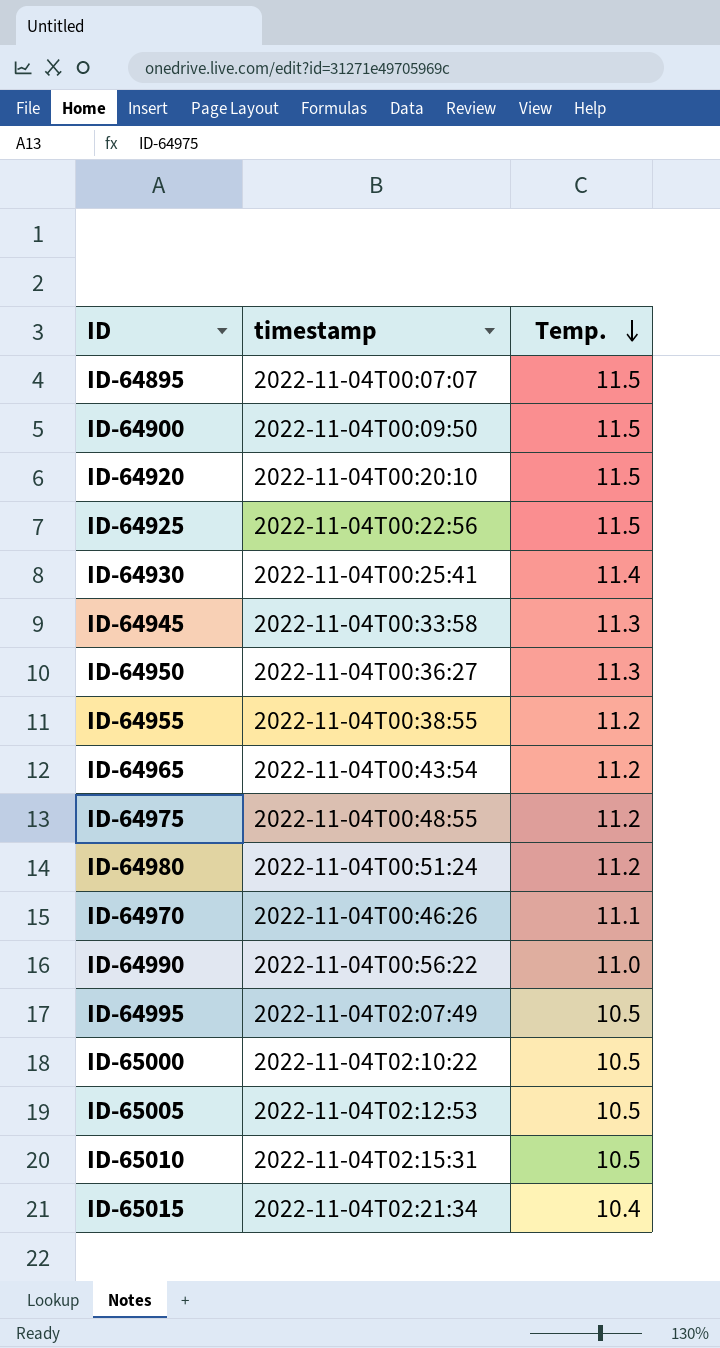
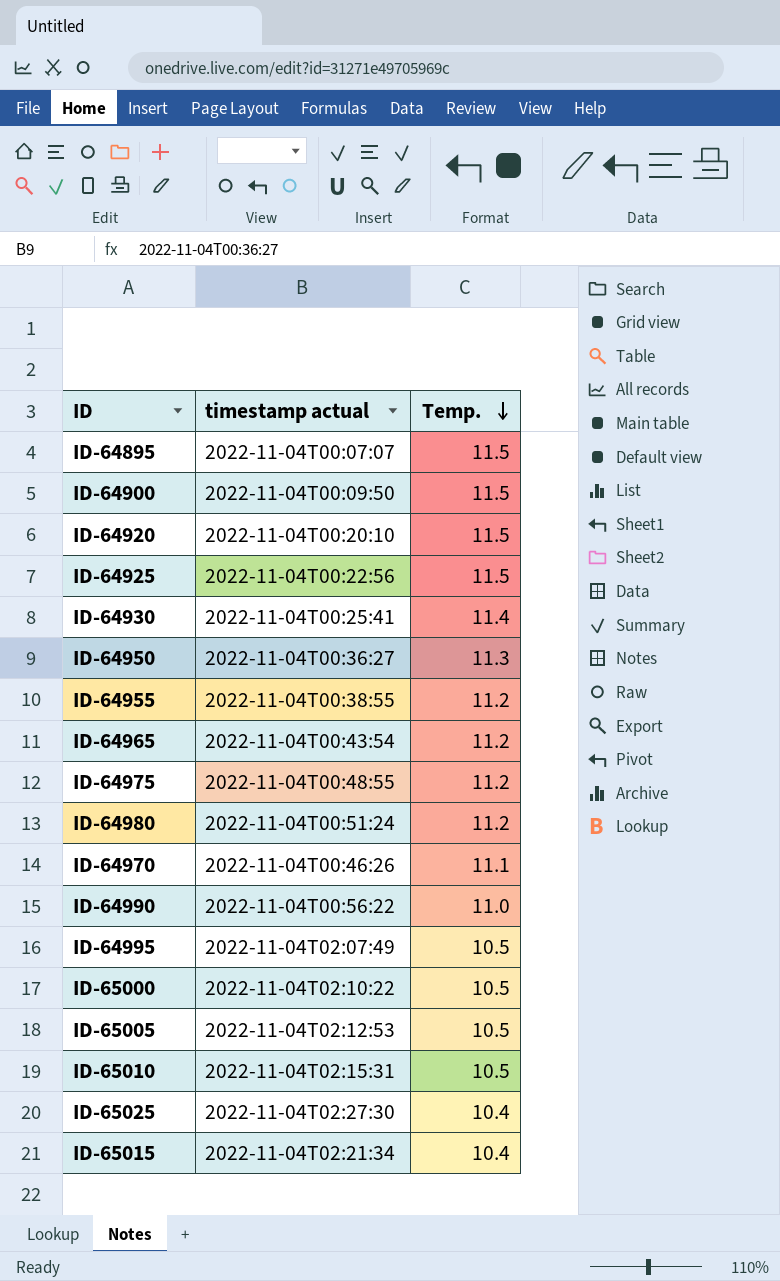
column name: timestamp -> timestamp actual
row ID-64945: 2022-11-04T00:33:58 | 11.3 -> none
row ID-65025: none -> 2022-11-04T02:27:30 | 10.4

